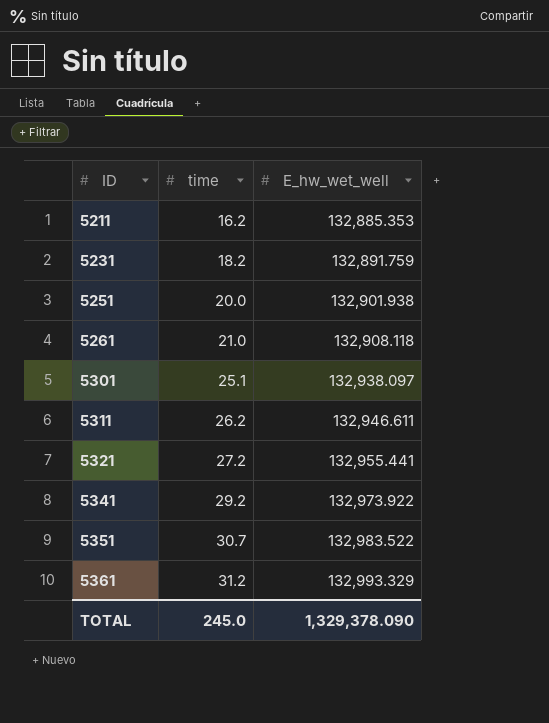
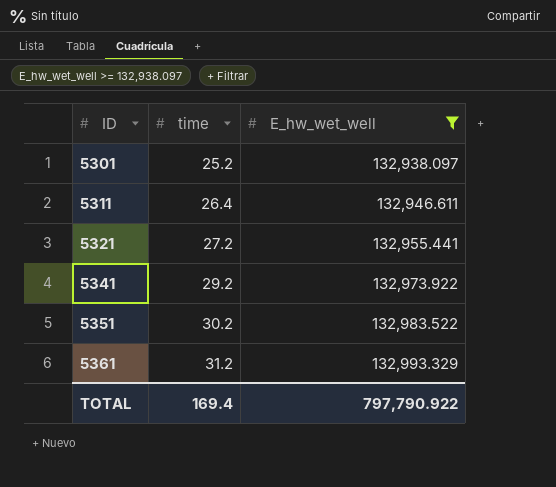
filter: none -> E_hw_wet_well >= 132,938.097
5301 | time: 25.1 -> 25.2
5311 | time: 26.2 -> 26.4
5351 | time: 30.7 -> 30.2
TOTAL | time: 245.0 -> 169.4
TOTAL | E_hw_wet_well: 1,329,378.090 -> 797,790.922

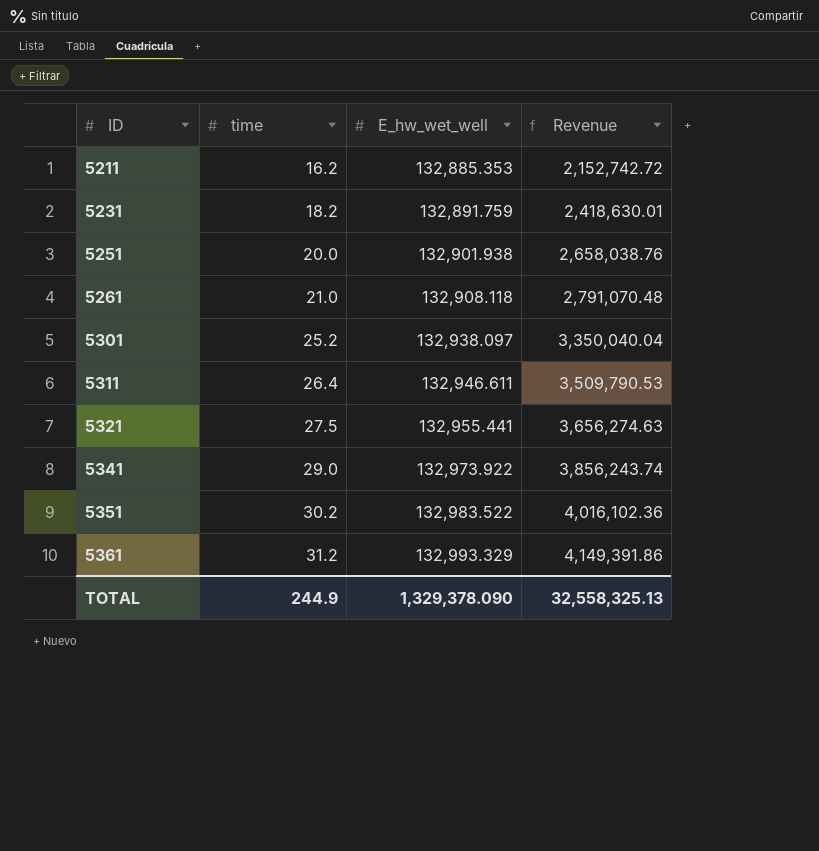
filter: E_hw_wet_well >= 132,938.097 -> none
column Revenue | formula: none -> [time] * [E_hw_wet_well]
5321 | time: 27.2 -> 27.5
5341 | time: 29.2 -> 29.0
TOTAL | time: 169.4 -> 244.9
TOTAL | E_hw_wet_well: 797,790.922 -> 1,329,378.090

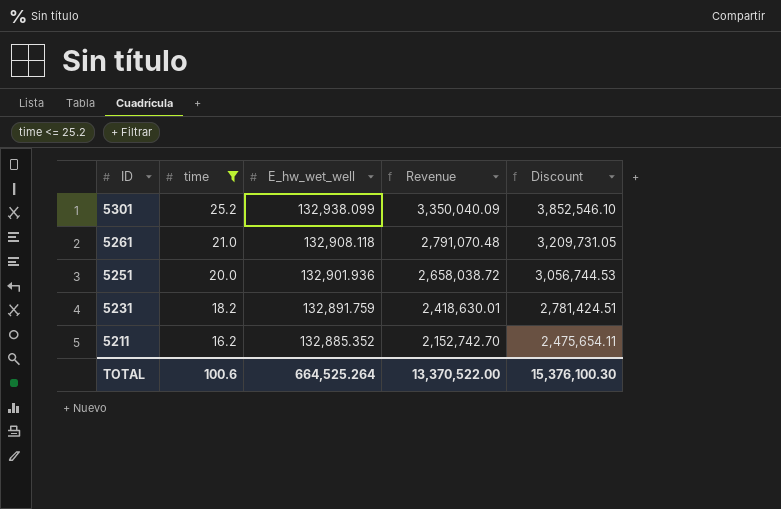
filter: none -> time <= 25.2
row order: ID ascending -> ID descending
column Discount | formula: none -> [Revenue] * 1.15
5301 | E_hw_wet_well: 132,938.097 -> 132,938.099
5301 | Revenue: 3,350,040.04 -> 3,350,040.09
5251 | E_hw_wet_well: 132,901.938 -> 132,901.936
5251 | Revenue: 2,658,038.76 -> 2,658,038.72
5211 | E_hw_wet_well: 132,885.353 -> 132,885.352
5211 | Revenue: 2,152,742.72 -> 2,152,742.70
TOTAL | time: 244.9 -> 100.6
TOTAL | E_hw_wet_well: 1,329,378.090 -> 664,525.264
TOTAL | Revenue: 32,558,325.13 -> 13,370,522.00

